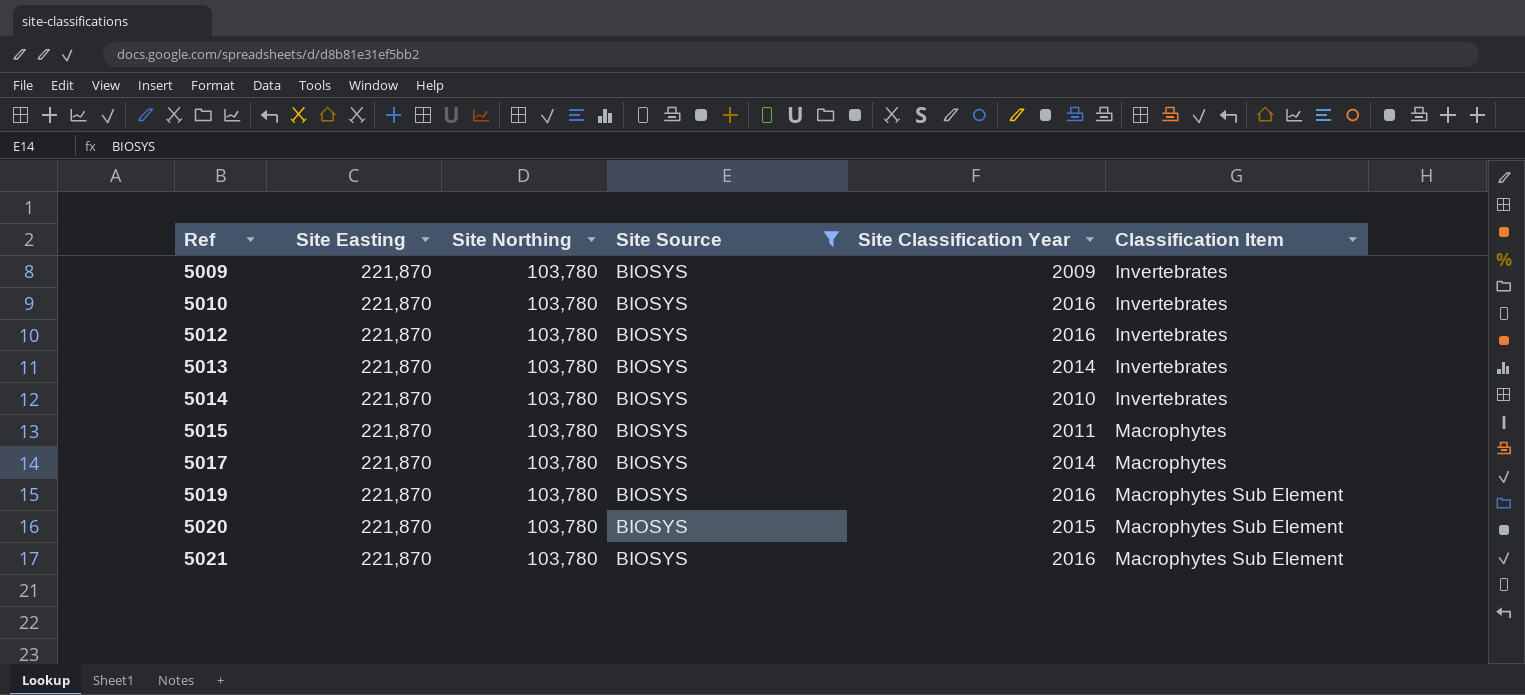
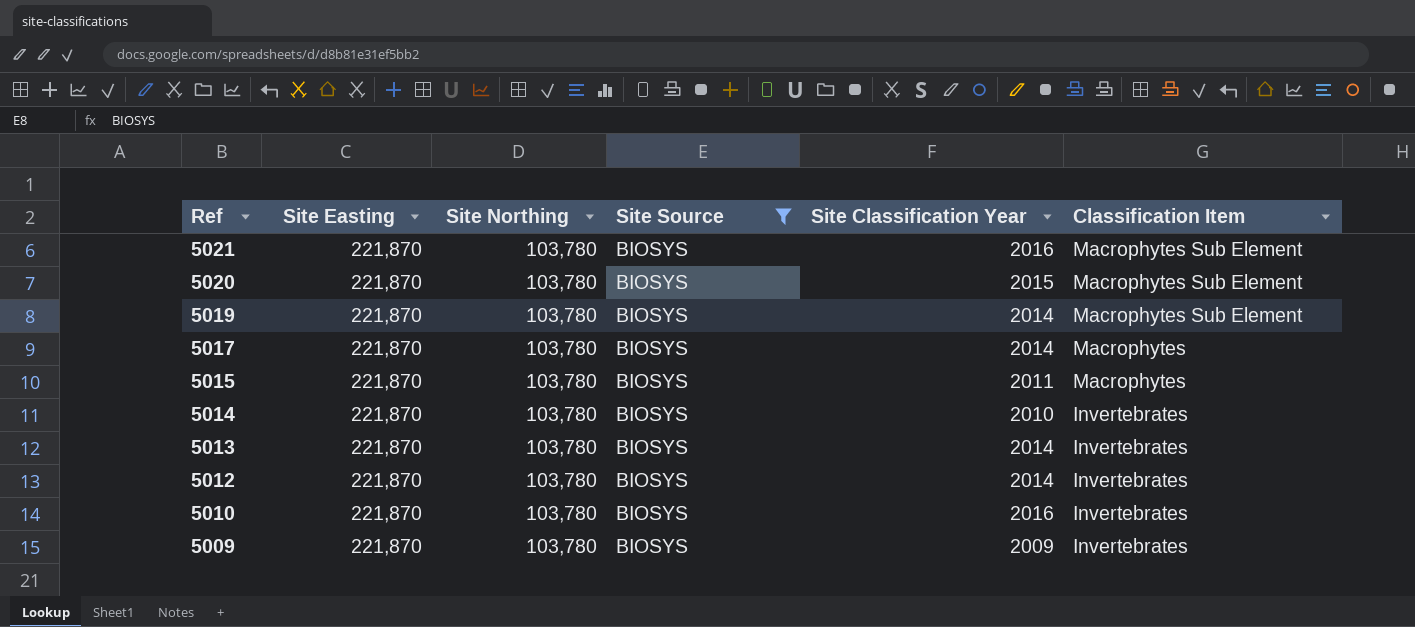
row order: Ref ascending -> Ref descending
5019 | Site Classification Year: 2016 -> 2014
5012 | Site Classification Year: 2016 -> 2014

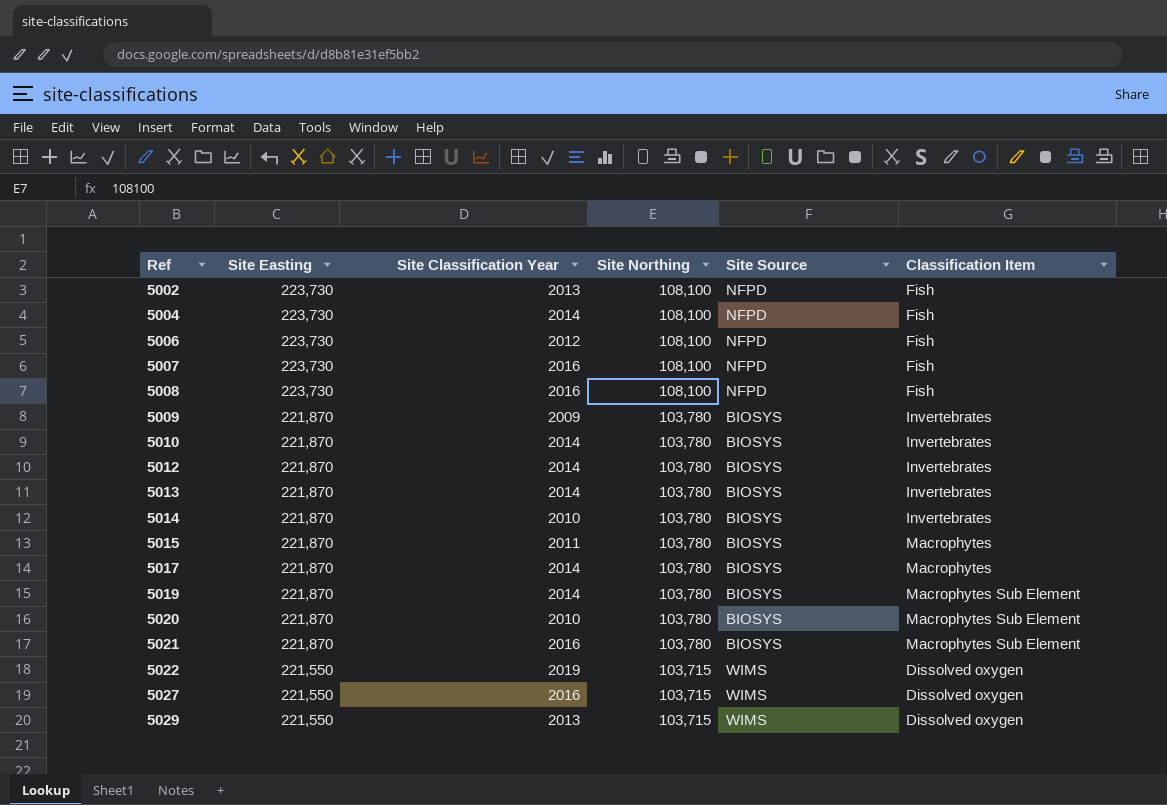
filter: Site Source = BIOSYS -> none
row order: Ref descending -> Ref ascending
column Site Classification Year | position: 5 -> 3
5010 | Site Classification Year: 2016 -> 2014
5020 | Site Classification Year: 2015 -> 2010

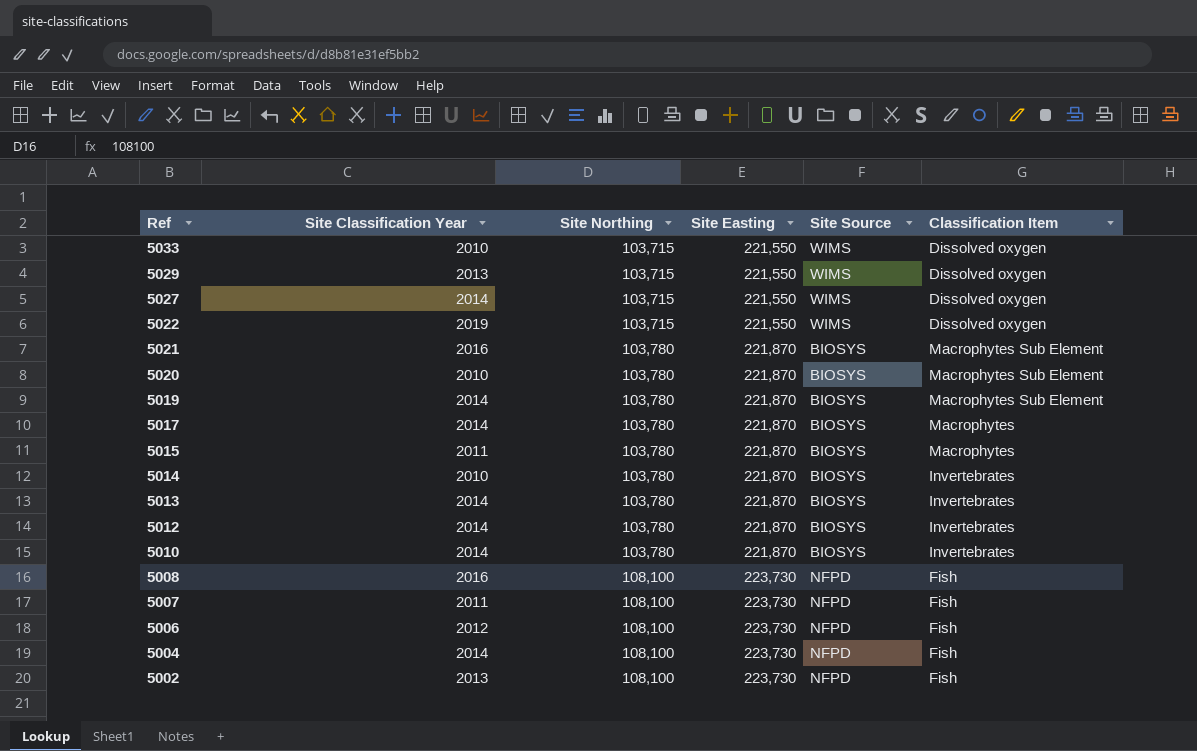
row order: Ref ascending -> Ref descending
column Site Easting | position: 2 -> 4
row 5009: 221,870 | 2009 | 103,780 | BIOSYS | Invertebrates -> none
row 5033: none -> 2010 | 103,715 | 221,550 | WIMS | Dissolved oxygen
5027 | Site Classification Year: 2016 -> 2014
5007 | Site Classification Year: 2016 -> 2011

